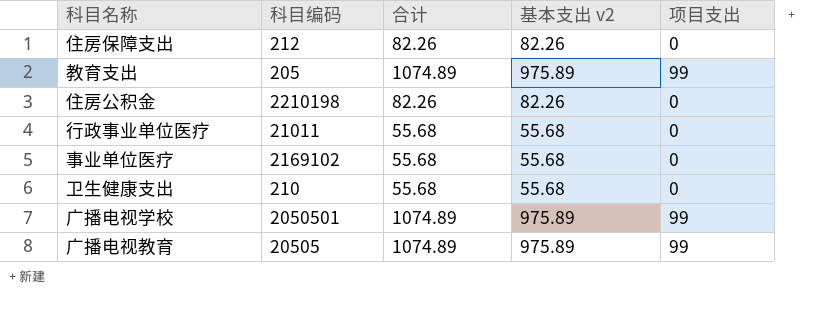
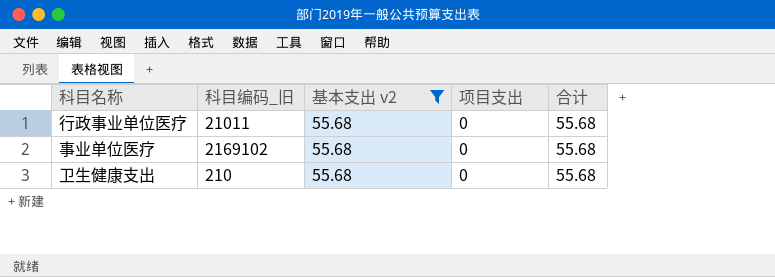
filter: none -> 基本支出 v2 = 55.68
column name: 科目编码 -> 科目编码_旧
column 合计 | position: 3 -> 5

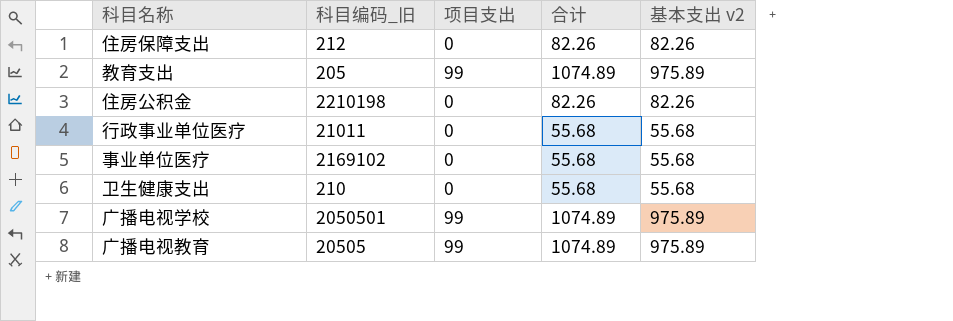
filter: 基本支出 v2 = 55.68 -> none
column 基本支出 v2 | position: 3 -> 5

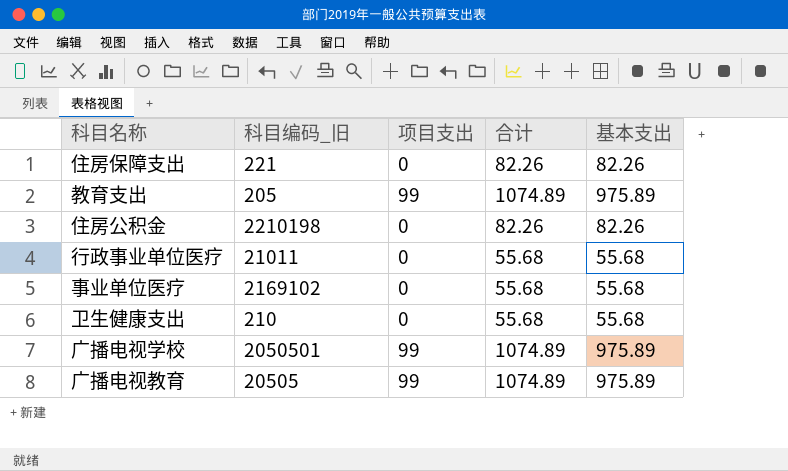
column name: 基本支出 v2 -> 基本支出
住房保障支出 | 科目编码_旧: 212 -> 221

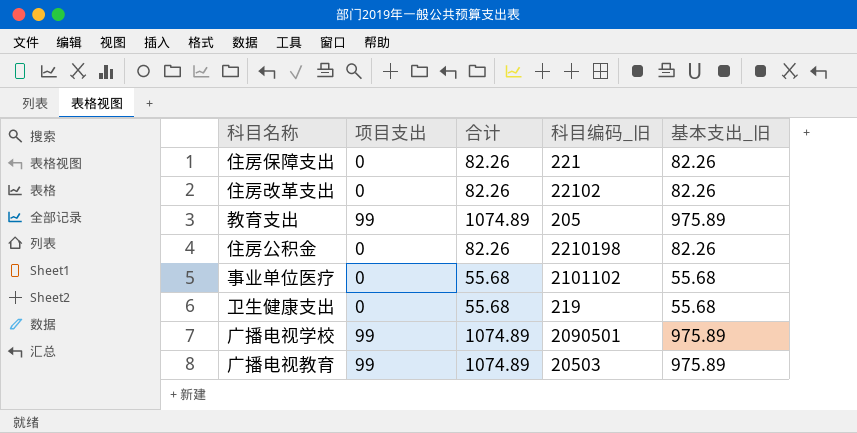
column 科目编码_旧 | position: 2 -> 4
column name: 基本支出 -> 基本支出_旧
row 行政事业单位医疗: 21011 | 0 | 55.68 | 55.68 -> none
row 住房改革支出: none -> 0 | 82.26 | 22102 | 82.26
事业单位医疗 | 科目编码_旧: 2169102 -> 2101102
卫生健康支出 | 科目编码_旧: 210 -> 219
广播电视学校 | 科目编码_旧: 2050501 -> 2090501
广播电视教育 | 科目编码_旧: 20505 -> 20503

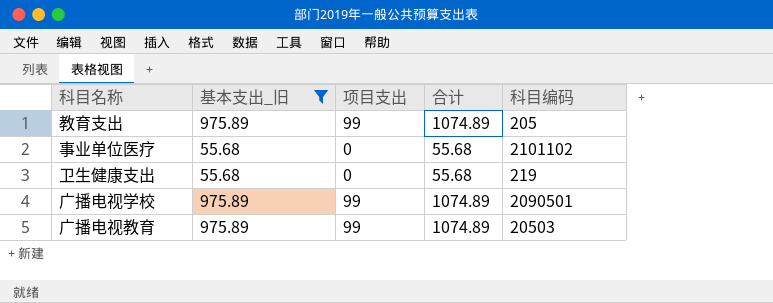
filter: none -> 基本支出_旧 != 82.26
column 基本支出_旧 | position: 5 -> 2
column name: 科目编码_旧 -> 科目编码

